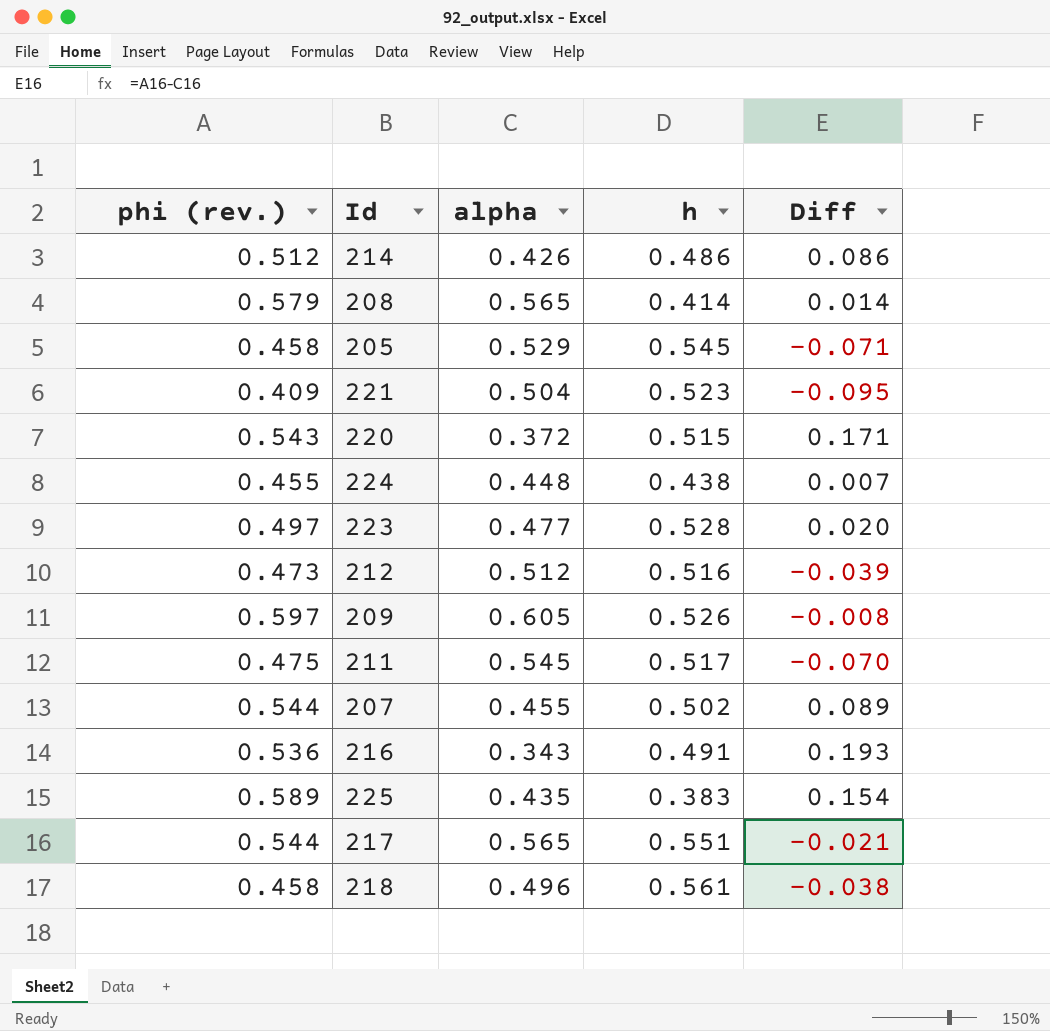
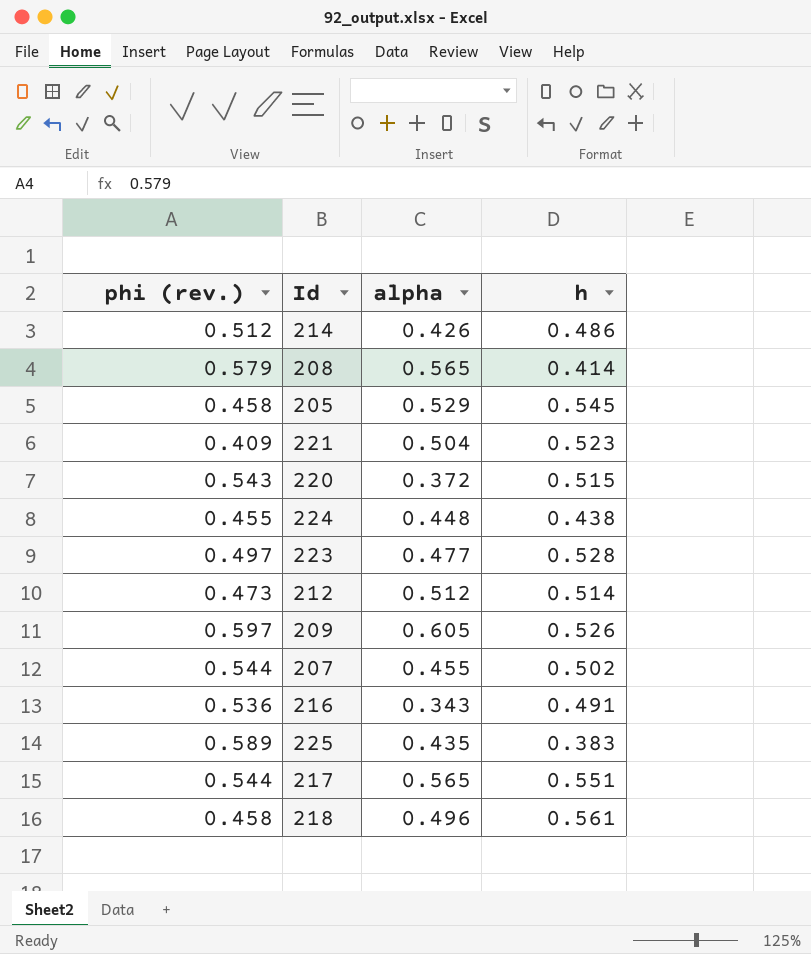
column Diff | formula: [phi (rev.)] - [alpha] -> none
row 211: 0.475 | 0.545 | 0.517 | -0.070 -> none
212 | h: 0.516 -> 0.514

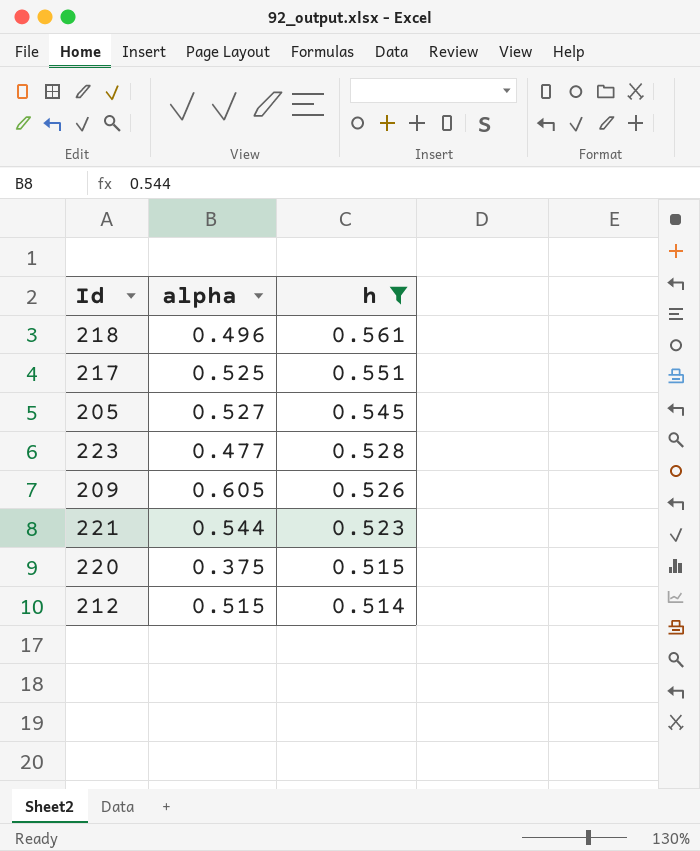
filter: none -> h >= 0.514
row order: none -> h descending
column phi (rev.) | position: 1 -> none
217 | alpha: 0.565 -> 0.525
205 | alpha: 0.529 -> 0.527
221 | alpha: 0.504 -> 0.544
220 | alpha: 0.372 -> 0.375
212 | alpha: 0.512 -> 0.515

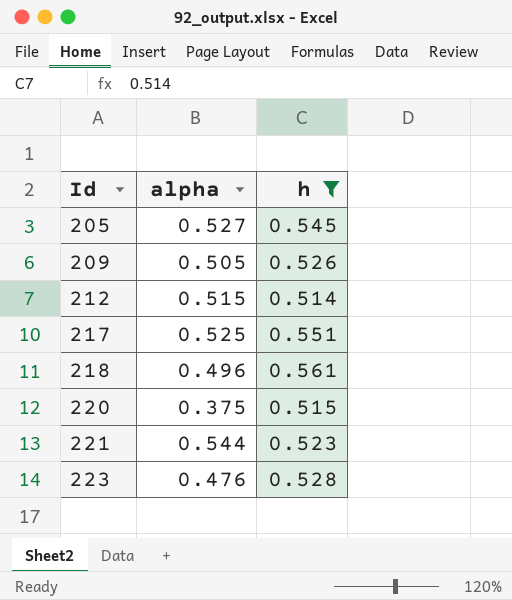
row order: h descending -> Id ascending
209 | alpha: 0.605 -> 0.505
223 | alpha: 0.477 -> 0.476

